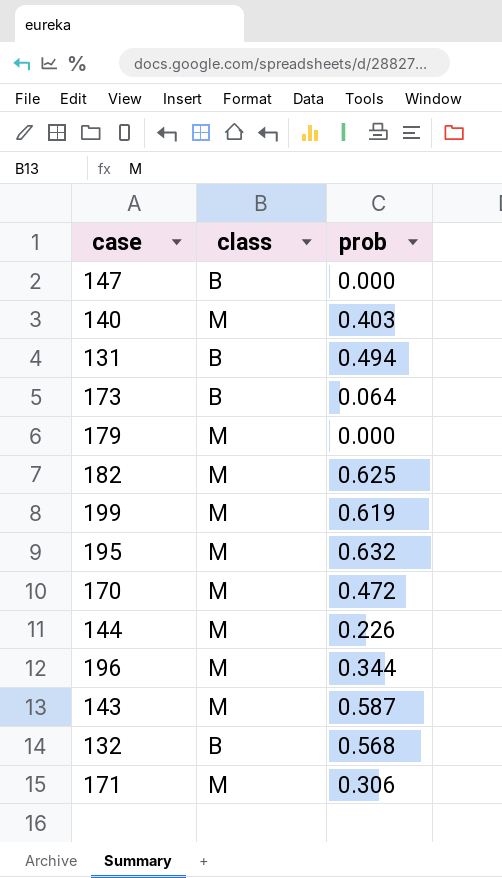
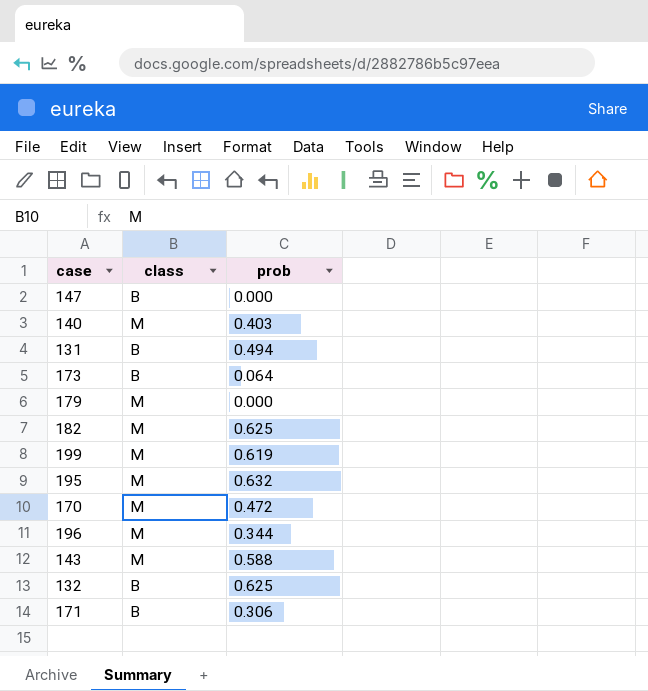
row 144: M | 0.226 -> none
143 | prob: 0.587 -> 0.588
132 | prob: 0.568 -> 0.625
171 | class: M -> B

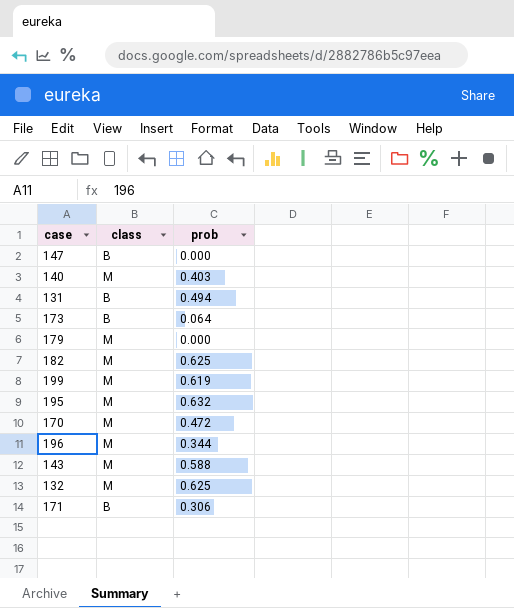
132 | class: B -> M

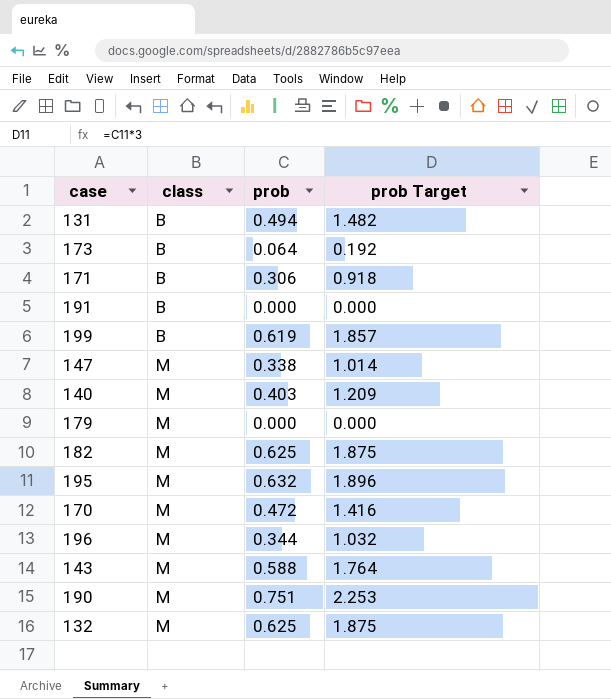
row order: none -> class ascending
column prob Target | formula: none -> [prob] * 3
row 191: none -> B | 0.000 | 0.000
199 | class: M -> B
147 | class: B -> M
147 | prob: 0.000 -> 0.338
row 190: none -> M | 0.751 | 2.253

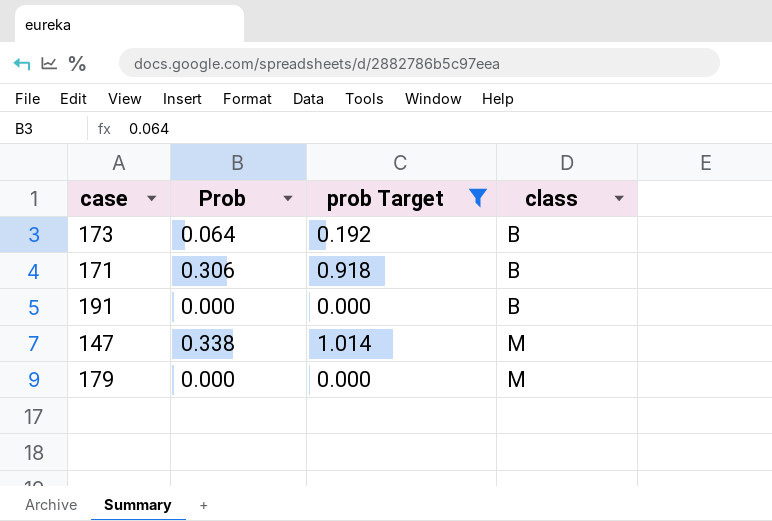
filter: none -> prob Target <= 1.014
column name: prob -> Prob
column class | position: 2 -> 4

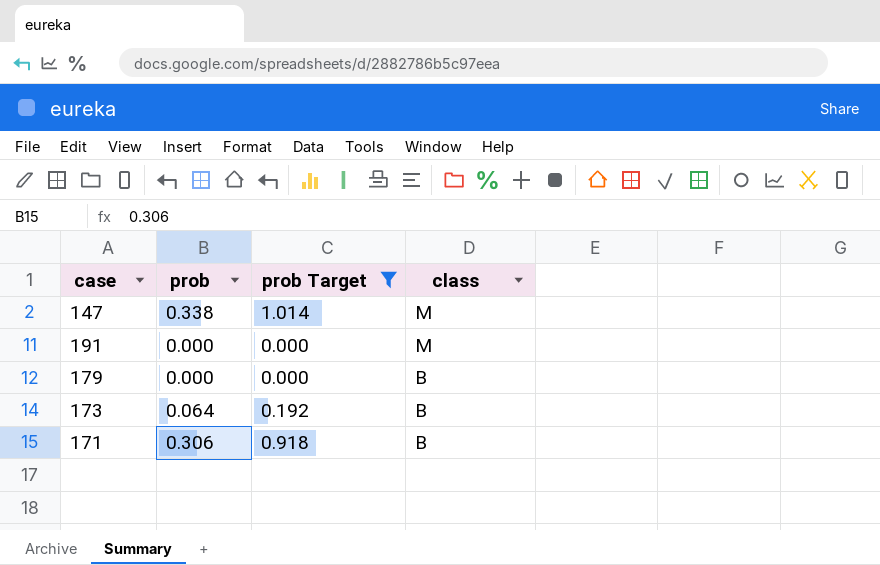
row order: class ascending -> class descending
column name: Prob -> prob
191 | class: B -> M
179 | class: M -> B

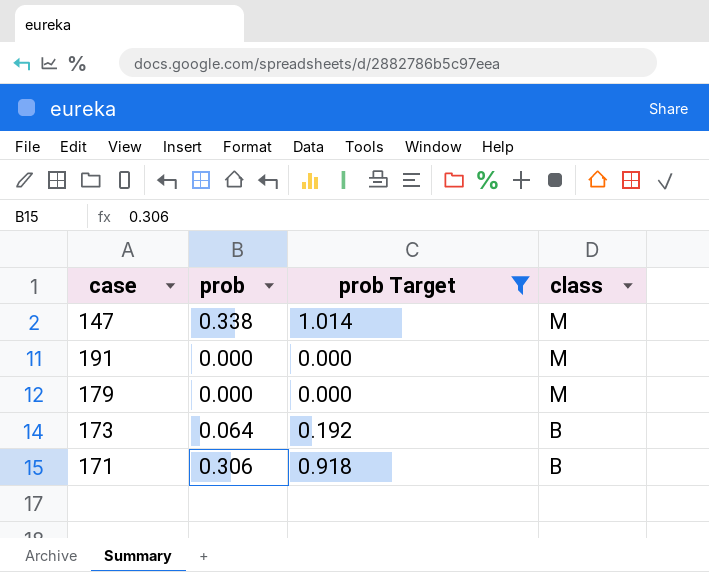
179 | class: B -> M

